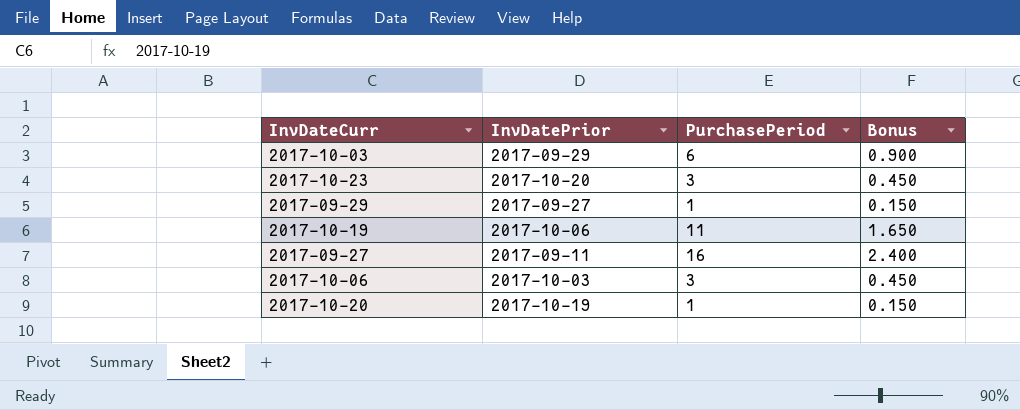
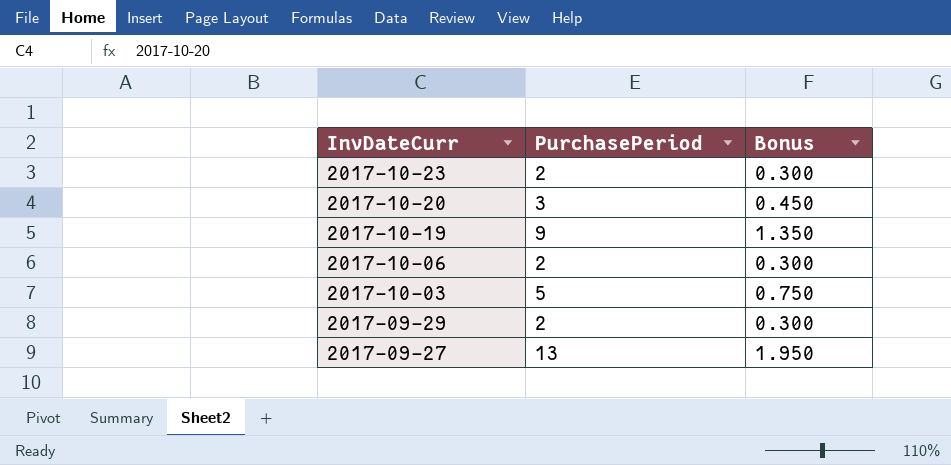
row order: none -> InvDateCurr descending
column InvDatePrior | position: 2 -> none
2017-10-23 | PurchasePeriod: 3 -> 2
2017-10-23 | Bonus: 0.450 -> 0.300
2017-10-20 | PurchasePeriod: 1 -> 3
2017-10-20 | Bonus: 0.150 -> 0.450
2017-10-19 | PurchasePeriod: 11 -> 9
2017-10-19 | Bonus: 1.650 -> 1.350
2017-10-06 | PurchasePeriod: 3 -> 2
2017-10-06 | Bonus: 0.450 -> 0.300
2017-10-03 | PurchasePeriod: 6 -> 5
2017-10-03 | Bonus: 0.900 -> 0.750
2017-09-29 | PurchasePeriod: 1 -> 2
2017-09-29 | Bonus: 0.150 -> 0.300
2017-09-27 | PurchasePeriod: 16 -> 13
2017-09-27 | Bonus: 2.400 -> 1.950

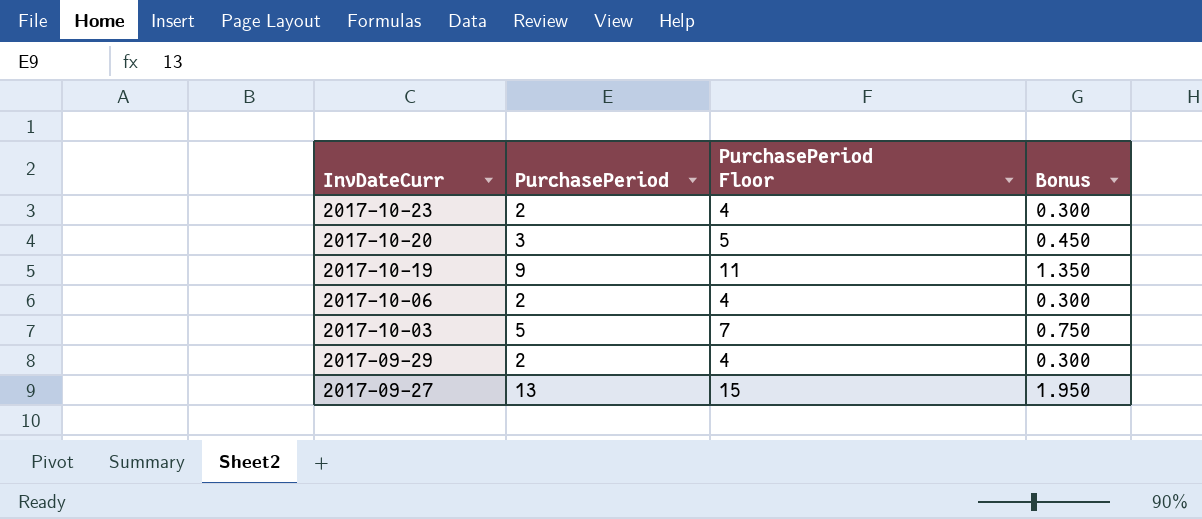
column PurchasePeriod Floor | formula: none -> [PurchasePeriod] + 2

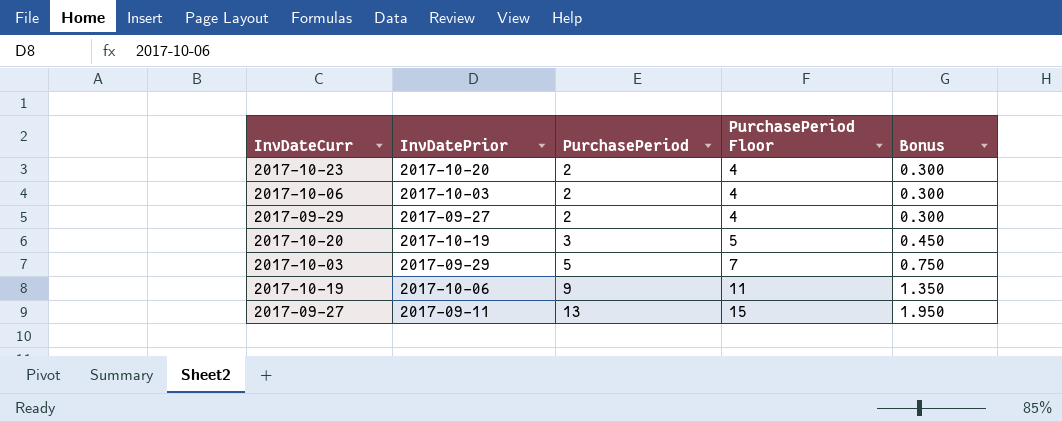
row order: InvDateCurr descending -> PurchasePeriod ascending
column InvDatePrior | position: none -> 2

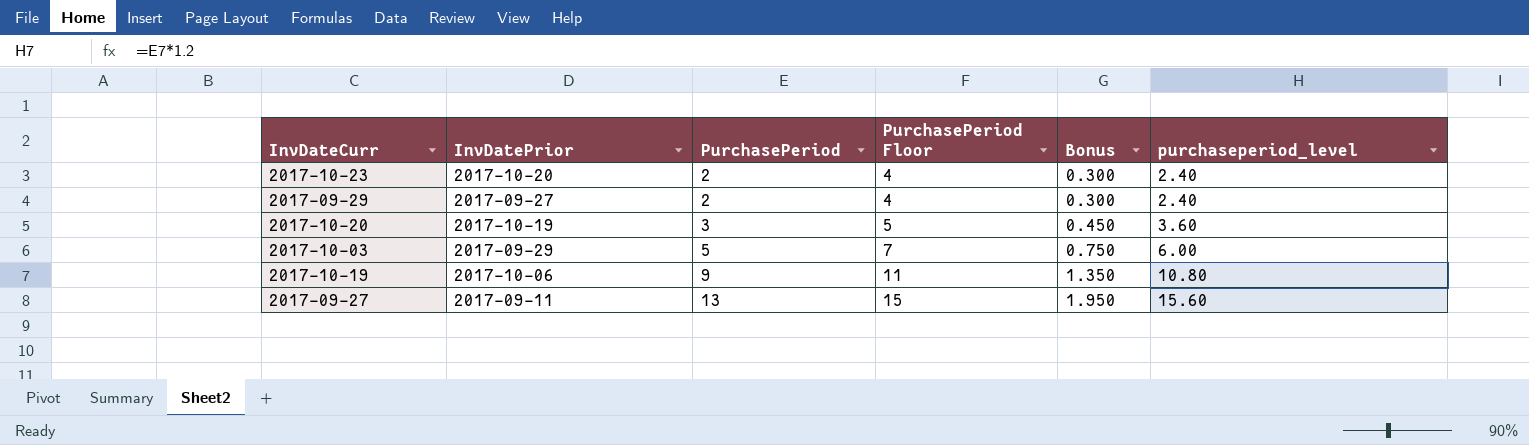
column purchaseperiod_level | formula: none -> [PurchasePeriod] * 1.2
row 2017-10-06: 2017-10-03 | 2 | 4 | 0.300 -> none

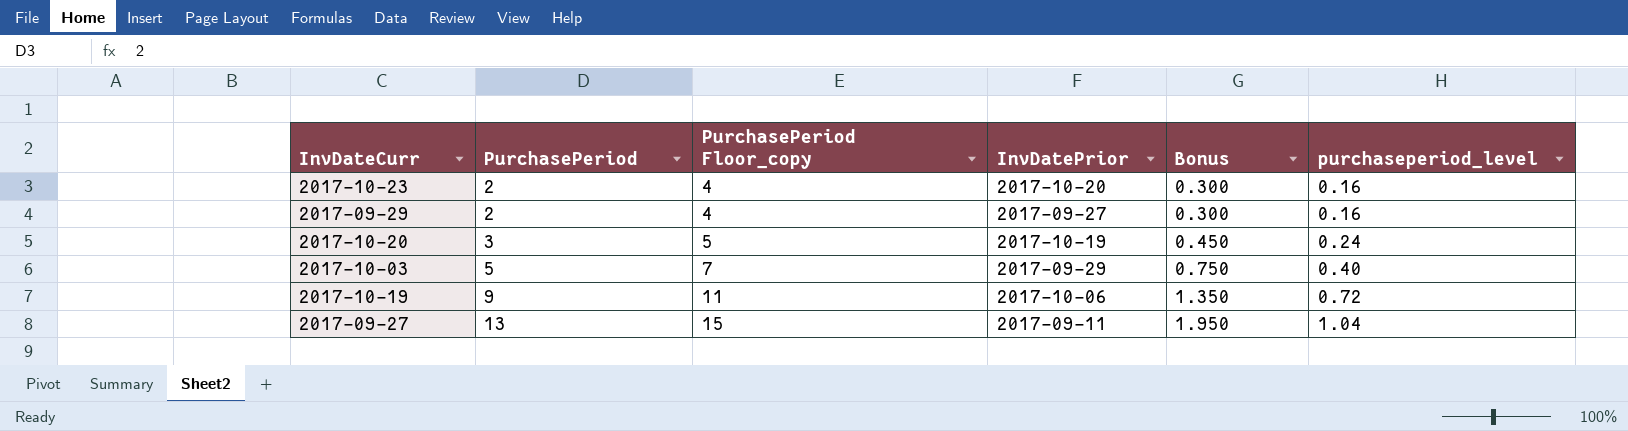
column name: PurchasePeriod Floor -> PurchasePeriod Floor_copy
column InvDatePrior | position: 2 -> 4
column purchaseperiod_level | formula: [PurchasePeriod] * 1.2 -> [PurchasePeriod] * 0.08

